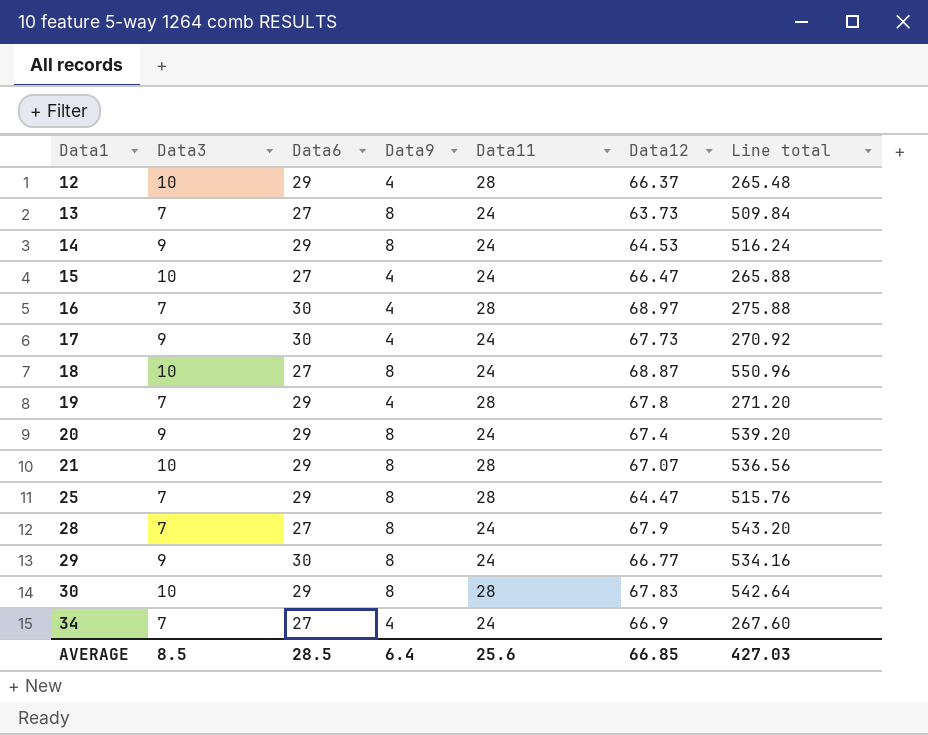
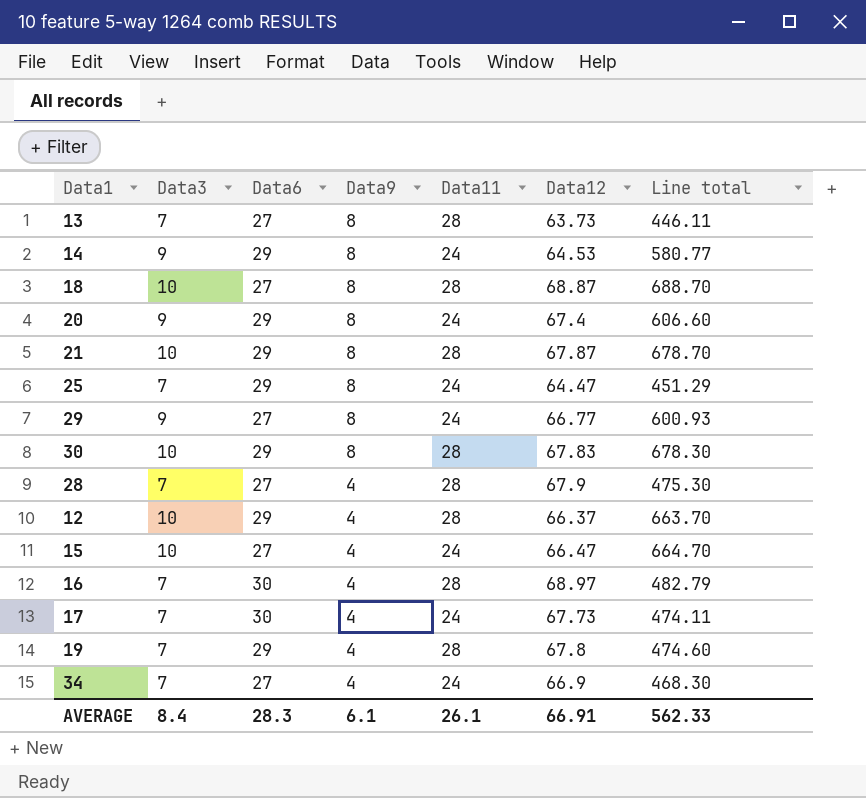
row order: Data1 ascending -> Data9 descending
column Line total | formula: [Data9] * [Data12] -> [Data3] * [Data12]
13 | Data11: 24 -> 28
18 | Data11: 24 -> 28
21 | Data12: 67.07 -> 67.87
25 | Data11: 28 -> 24
29 | Data6: 30 -> 27
28 | Data9: 8 -> 4
28 | Data11: 24 -> 28
17 | Data3: 9 -> 7
AVERAGE | Data3: 8.5 -> 8.4
AVERAGE | Data6: 28.5 -> 28.3
AVERAGE | Data9: 6.4 -> 6.1
AVERAGE | Data11: 25.6 -> 26.1
AVERAGE | Data12: 66.85 -> 66.91
AVERAGE | Line total: 427.03 -> 562.33

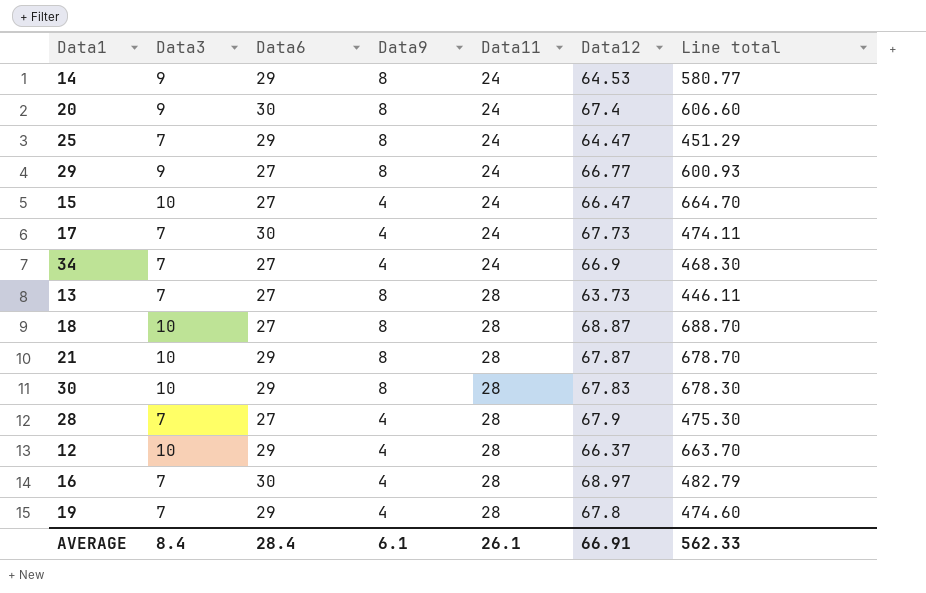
row order: Data9 descending -> Data11 ascending
20 | Data6: 29 -> 30
AVERAGE | Data6: 28.3 -> 28.4

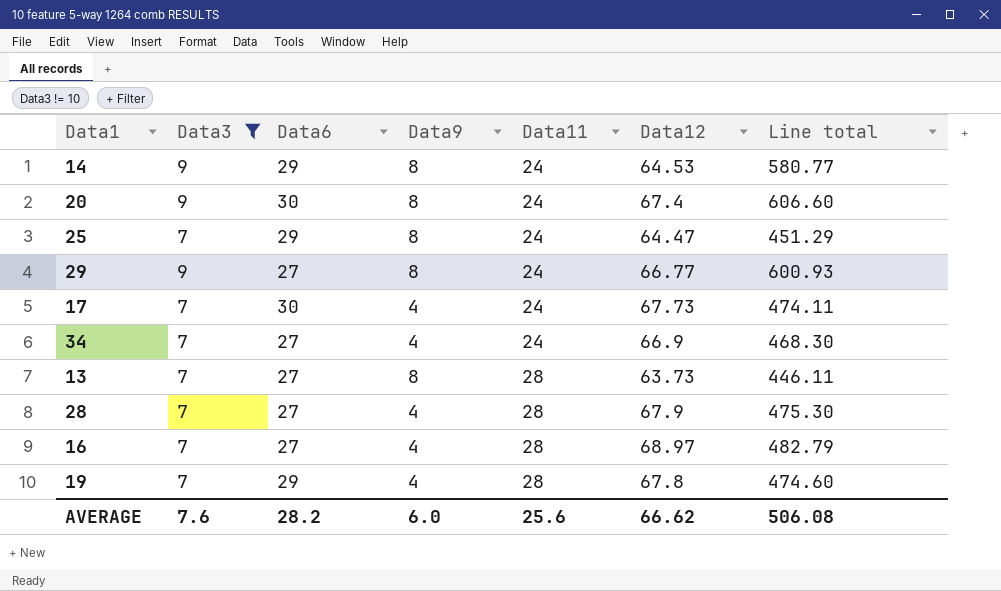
filter: none -> Data3 != 10
16 | Data6: 30 -> 27
AVERAGE | Data3: 8.4 -> 7.6
AVERAGE | Data6: 28.4 -> 28.2
AVERAGE | Data9: 6.1 -> 6.0
AVERAGE | Data11: 26.1 -> 25.6
AVERAGE | Data12: 66.91 -> 66.62
AVERAGE | Line total: 562.33 -> 506.08

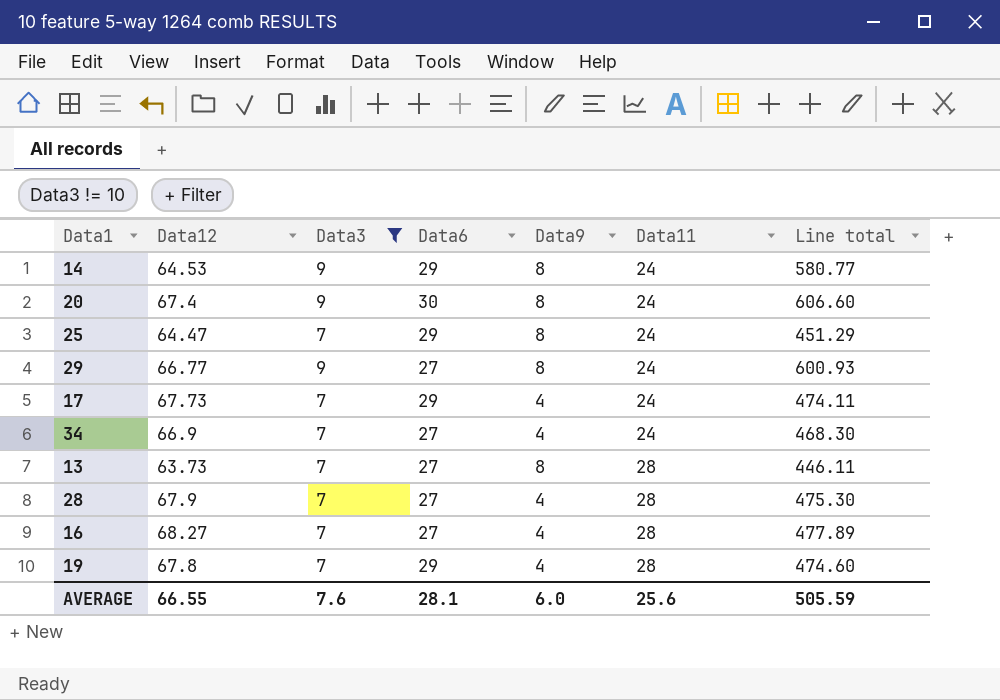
column Data12 | position: 6 -> 2
17 | Data6: 30 -> 29
16 | Data12: 68.97 -> 68.27
16 | Line total: 482.79 -> 477.89
AVERAGE | Data12: 66.62 -> 66.55
AVERAGE | Data6: 28.2 -> 28.1
AVERAGE | Line total: 506.08 -> 505.59

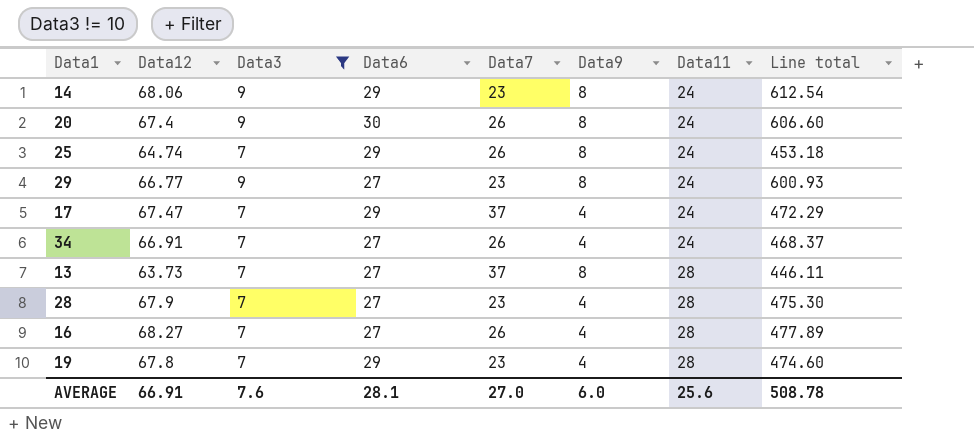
column Data7 | position: none -> 5
14 | Data12: 64.53 -> 68.06
14 | Line total: 580.77 -> 612.54
25 | Data12: 64.47 -> 64.74
25 | Line total: 451.29 -> 453.18
17 | Data12: 67.73 -> 67.47
17 | Line total: 474.11 -> 472.29
34 | Data12: 66.9 -> 66.91
34 | Line total: 468.30 -> 468.37
AVERAGE | Data12: 66.55 -> 66.91
AVERAGE | Line total: 505.59 -> 508.78

